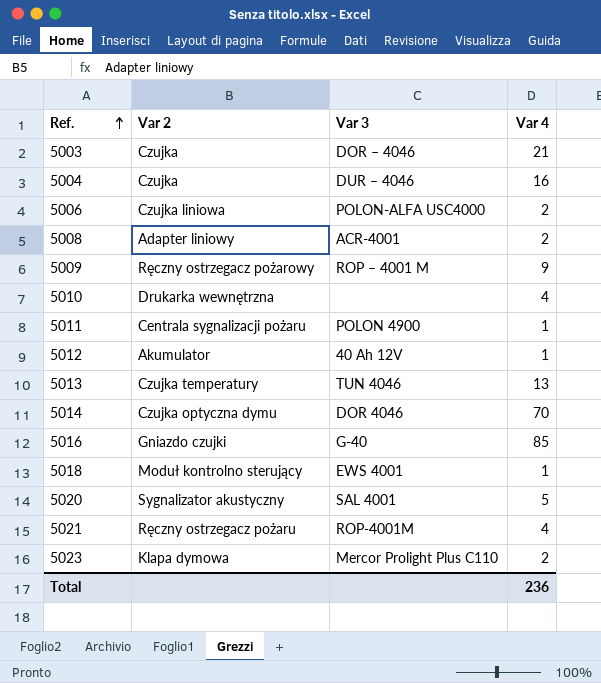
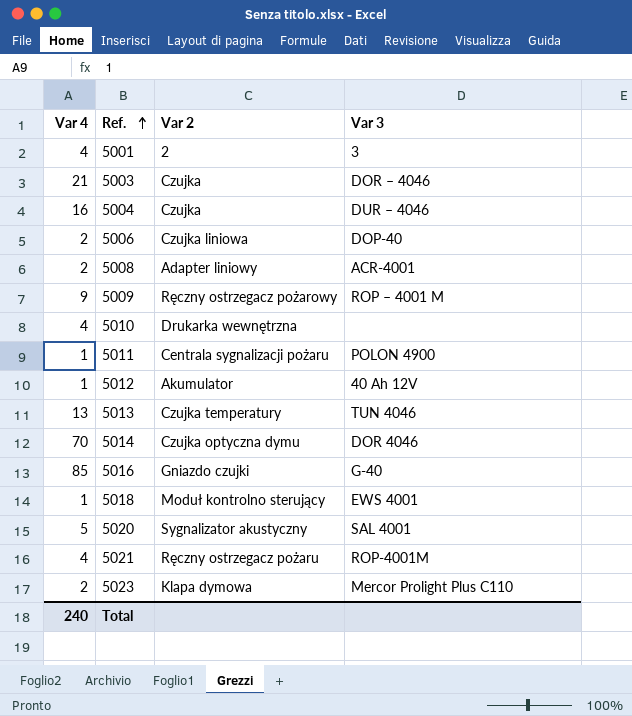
column Var 4 | position: 4 -> 1
row 5001: none -> 4 | 2 | 3
5006 | Var 3: POLON-ALFA USC4000 -> DOP-40
Total | Var 4: 236 -> 240

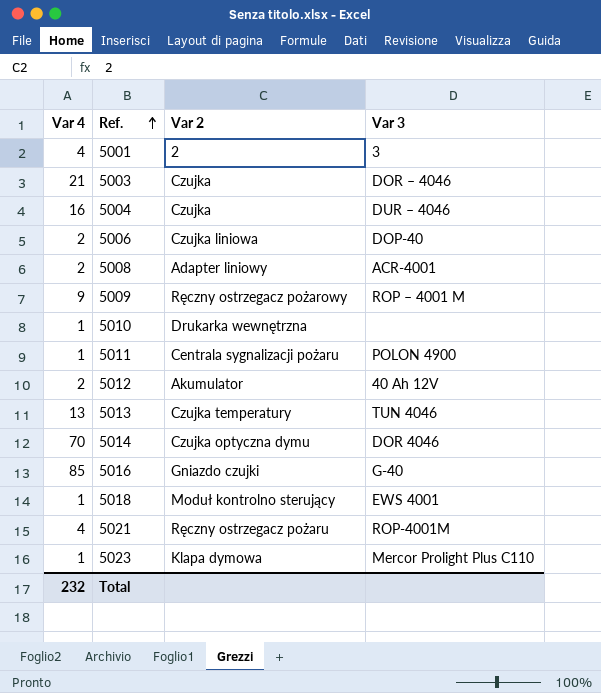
row 5020: 5 | Sygnalizator akustyczny | SAL 4001 -> none
5010 | Var 4: 4 -> 1
5012 | Var 4: 1 -> 2
5023 | Var 4: 2 -> 1
Total | Var 4: 240 -> 232

